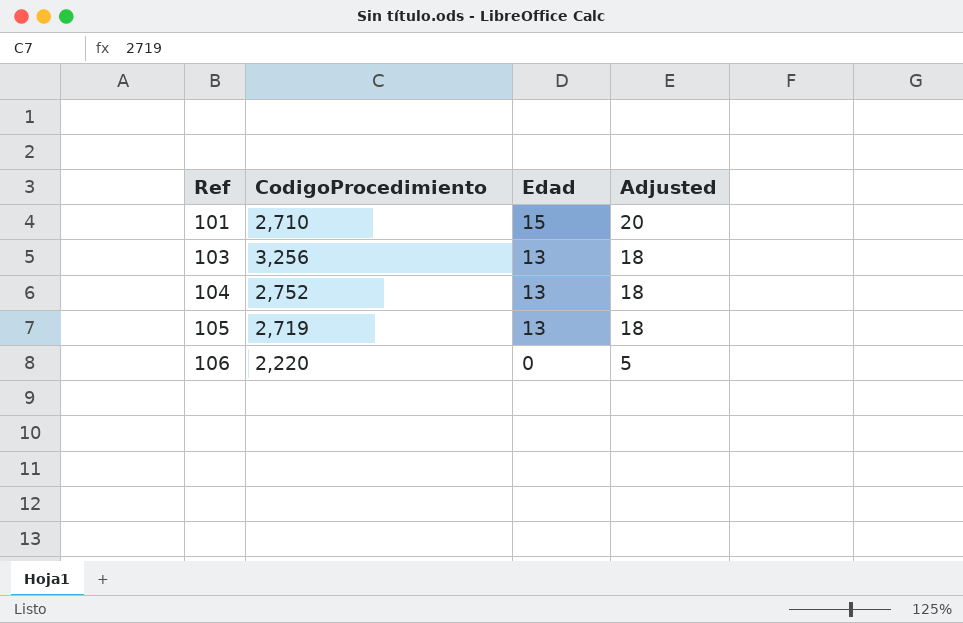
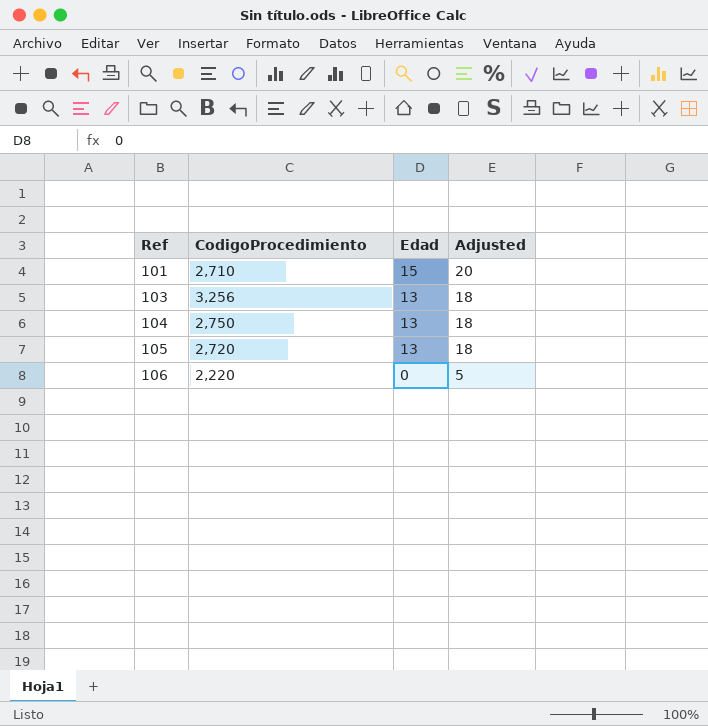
104 | CodigoProcedimiento: 2,752 -> 2,750
105 | CodigoProcedimiento: 2,719 -> 2,720

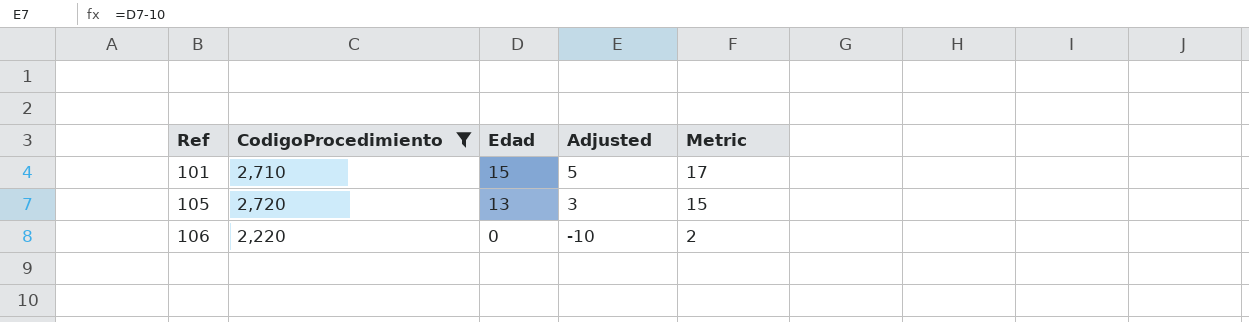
filter: none -> CodigoProcedimiento <= 2,720
column Adjusted | formula: [Edad] + 5 -> [Edad] - 10
column Metric | formula: none -> [Edad] + 2

